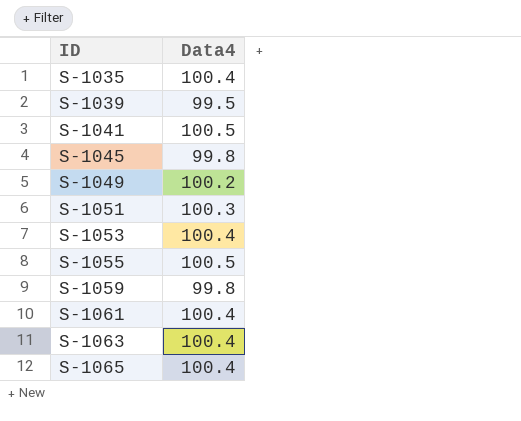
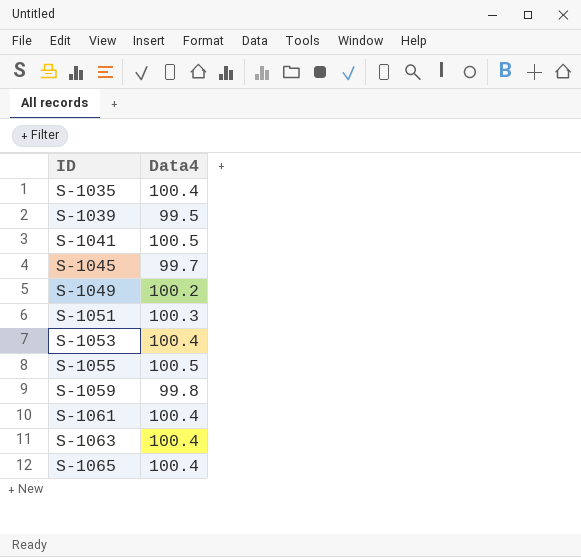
S-1045 | Data4: 99.8 -> 99.7

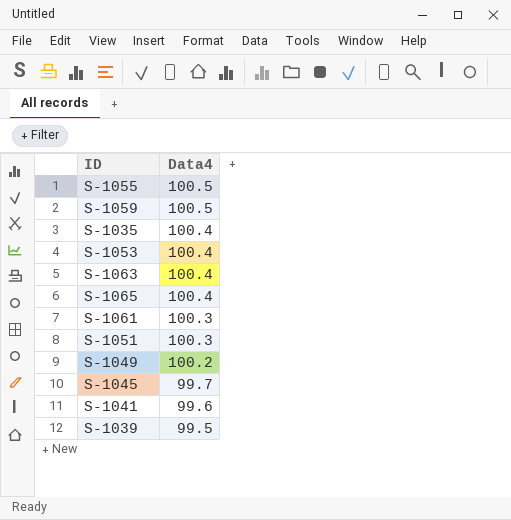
row order: ID ascending -> Data4 descending
S-1059 | Data4: 99.8 -> 100.5
S-1061 | Data4: 100.4 -> 100.3
S-1041 | Data4: 100.5 -> 99.6

